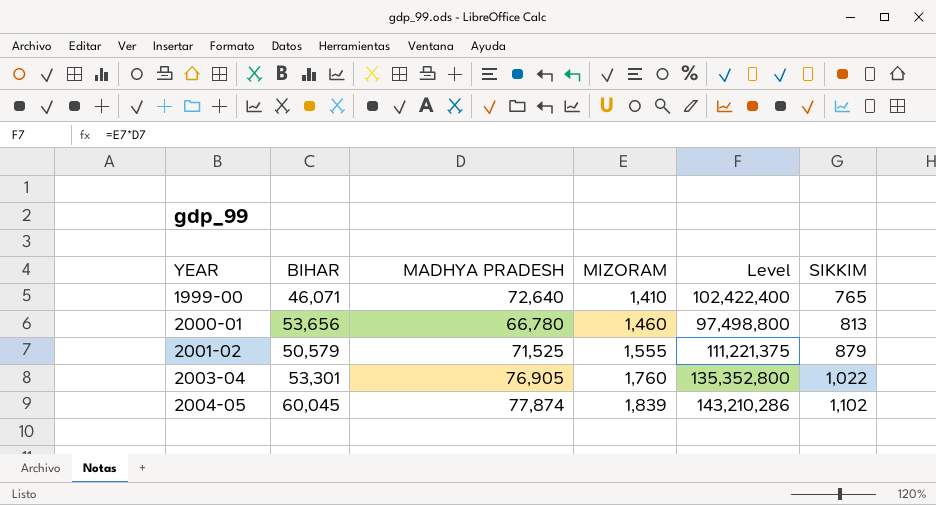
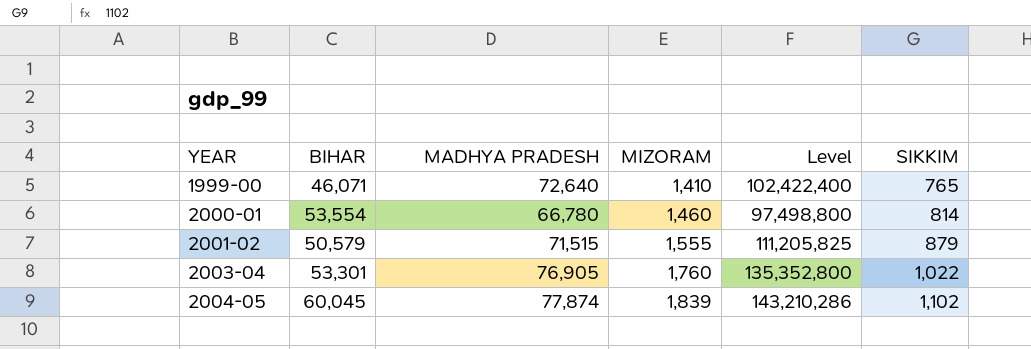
2000-01 | BIHAR: 53,656 -> 53,554
2000-01 | SIKKIM: 813 -> 814
2001-02 | MADHYA PRADESH: 71,525 -> 71,515
2001-02 | Level: 111,221,375 -> 111,205,825

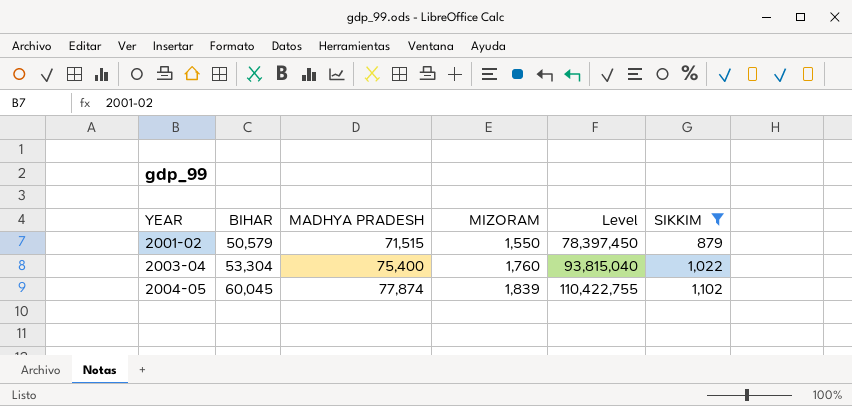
filter: none -> SIKKIM >= 879
column Level | formula: [MADHYA PRADESH] * [MIZORAM] -> [BIHAR] * [MIZORAM]
2001-02 | MIZORAM: 1,555 -> 1,550
2003-04 | BIHAR: 53,301 -> 53,304
2003-04 | MADHYA PRADESH: 76,905 -> 75,400

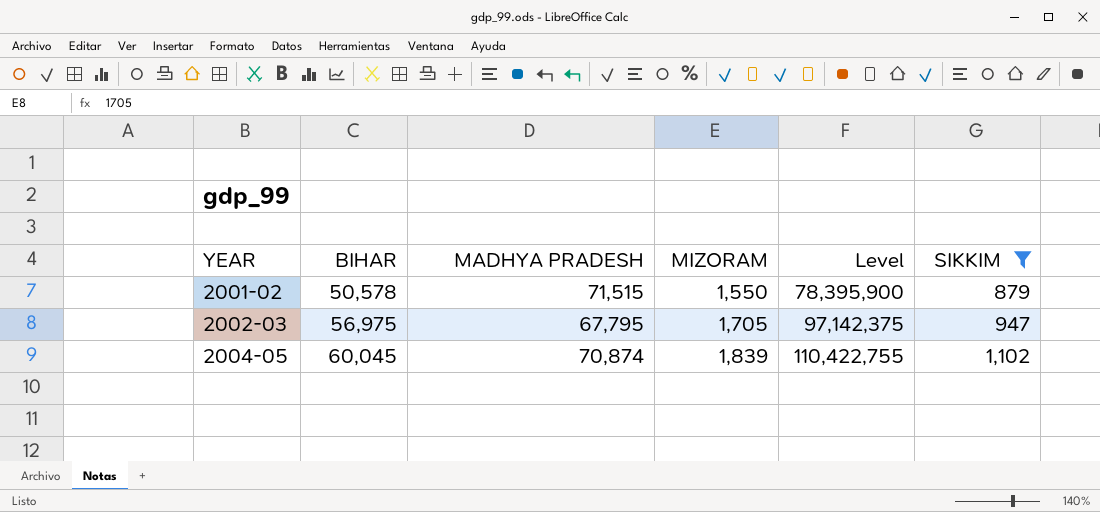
row 2003-04: 53,304 | 75,400 | 1,760 | 93,815,040 | 1,022 -> none
2001-02 | BIHAR: 50,579 -> 50,578
2001-02 | Level: 78,397,450 -> 78,395,900
row 2002-03: none -> 56,975 | 67,795 | 1,705 | 97,142,375 | 947
2004-05 | MADHYA PRADESH: 77,874 -> 70,874

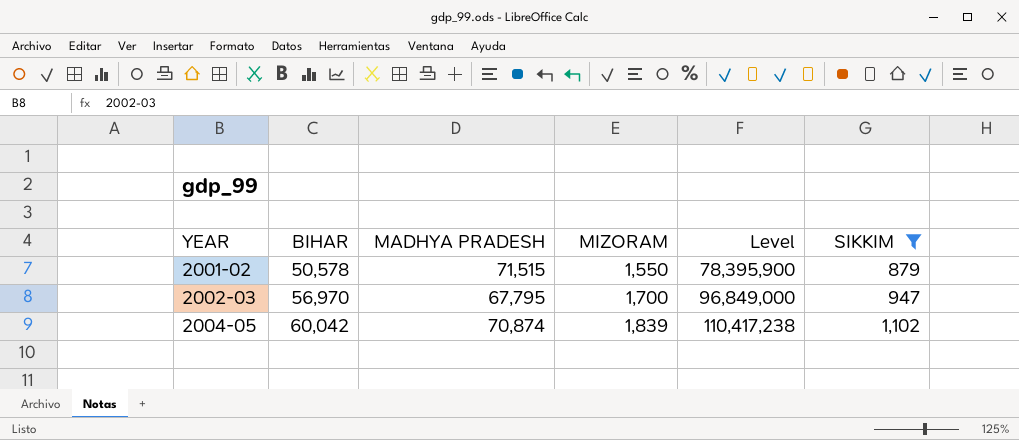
2002-03 | BIHAR: 56,975 -> 56,970
2002-03 | MIZORAM: 1,705 -> 1,700
2002-03 | Level: 97,142,375 -> 96,849,000
2004-05 | BIHAR: 60,045 -> 60,042
2004-05 | Level: 110,422,755 -> 110,417,238

